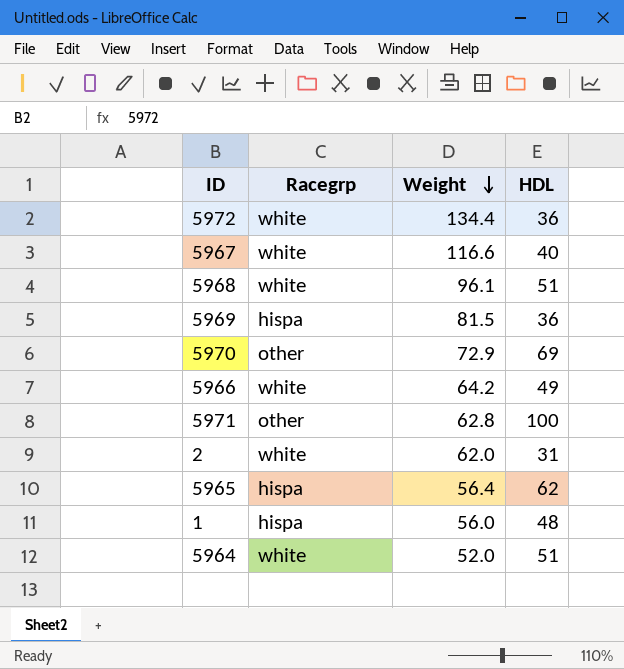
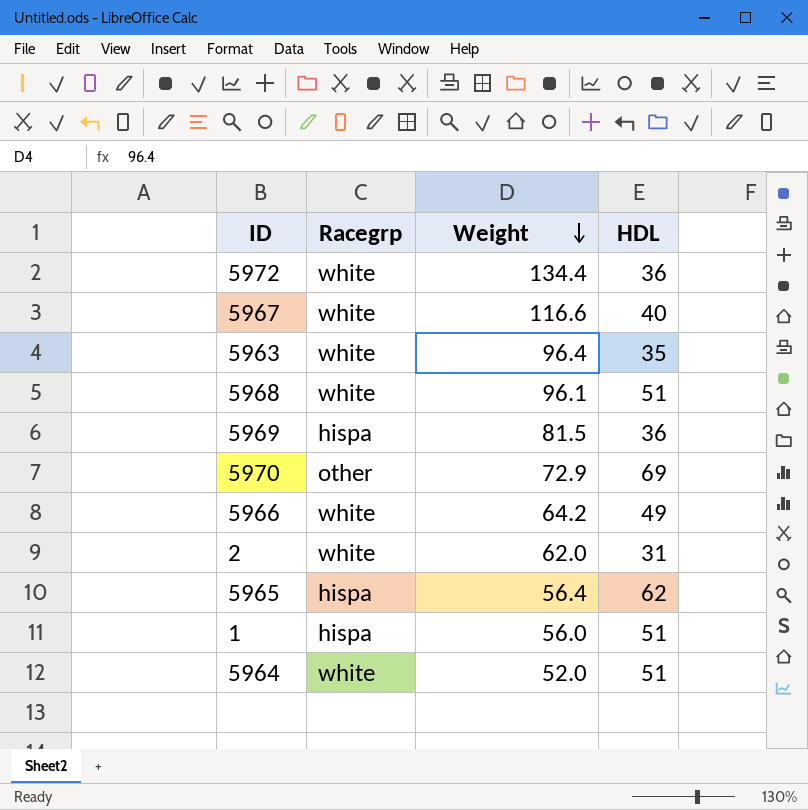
row 5971: other | 62.8 | 100 -> none
row 5963: none -> white | 96.4 | 35
1 | HDL: 48 -> 51

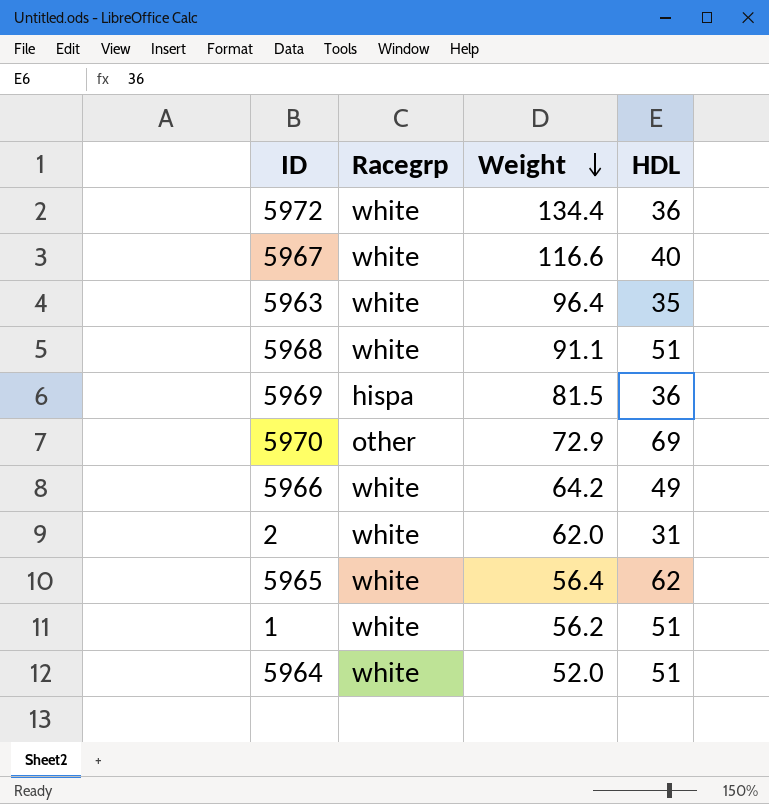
5968 | Weight: 96.1 -> 91.1
5965 | Racegrp: hispa -> white
1 | Racegrp: hispa -> white
1 | Weight: 56.0 -> 56.2

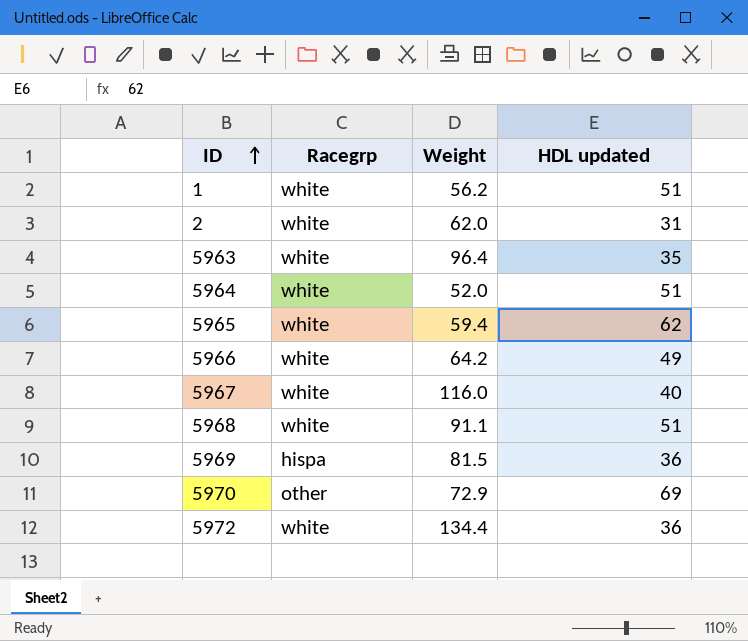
row order: Weight descending -> ID ascending
column name: HDL -> HDL updated
5965 | Weight: 56.4 -> 59.4
5967 | Weight: 116.6 -> 116.0

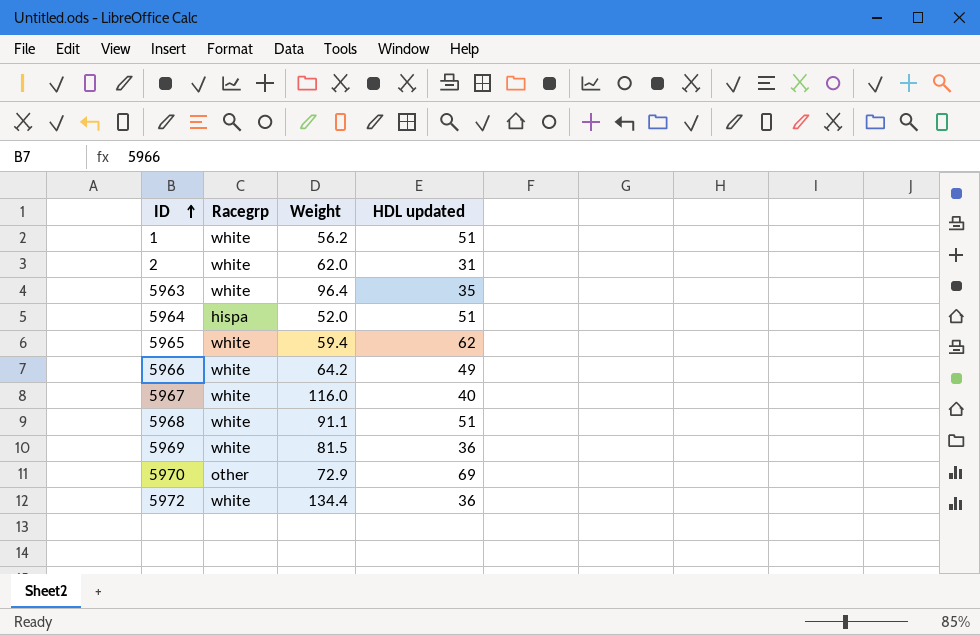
5964 | Racegrp: white -> hispa
5969 | Racegrp: hispa -> white

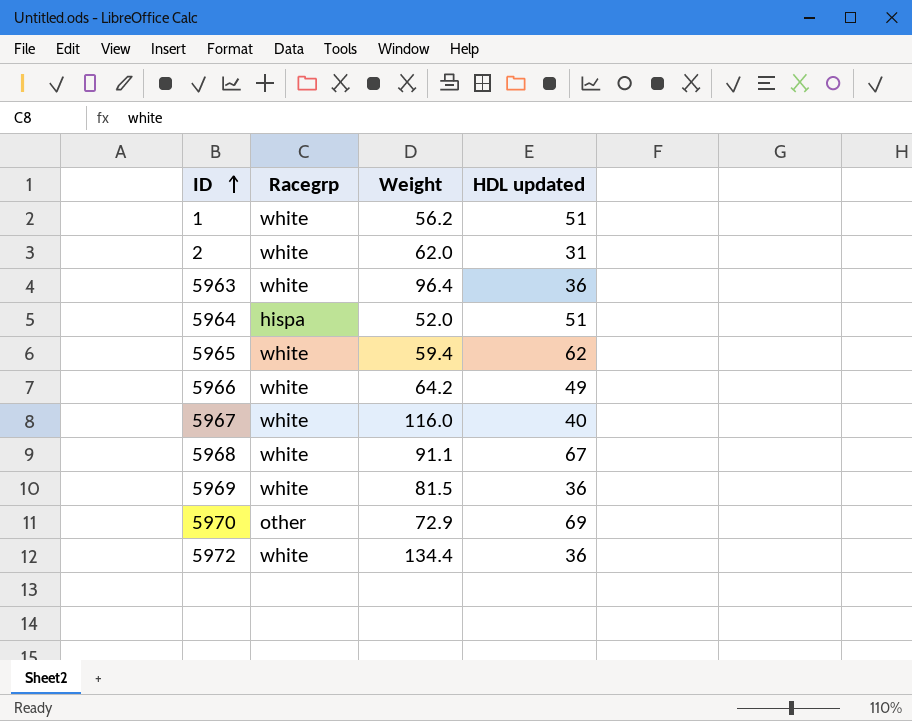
5963 | HDL updated: 35 -> 36
5968 | HDL updated: 51 -> 67

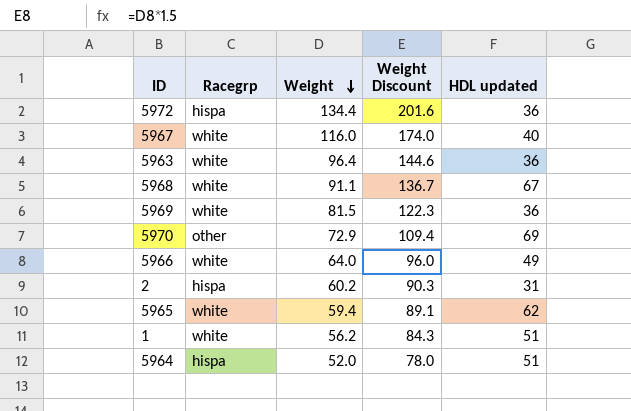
row order: ID ascending -> Weight descending
column Weight Discount | formula: none -> [Weight] * 1.5
5972 | Racegrp: white -> hispa
5966 | Weight: 64.2 -> 64.0
2 | Racegrp: white -> hispa
2 | Weight: 62.0 -> 60.2

